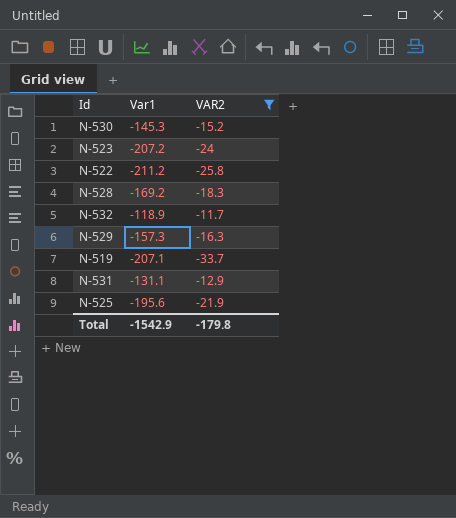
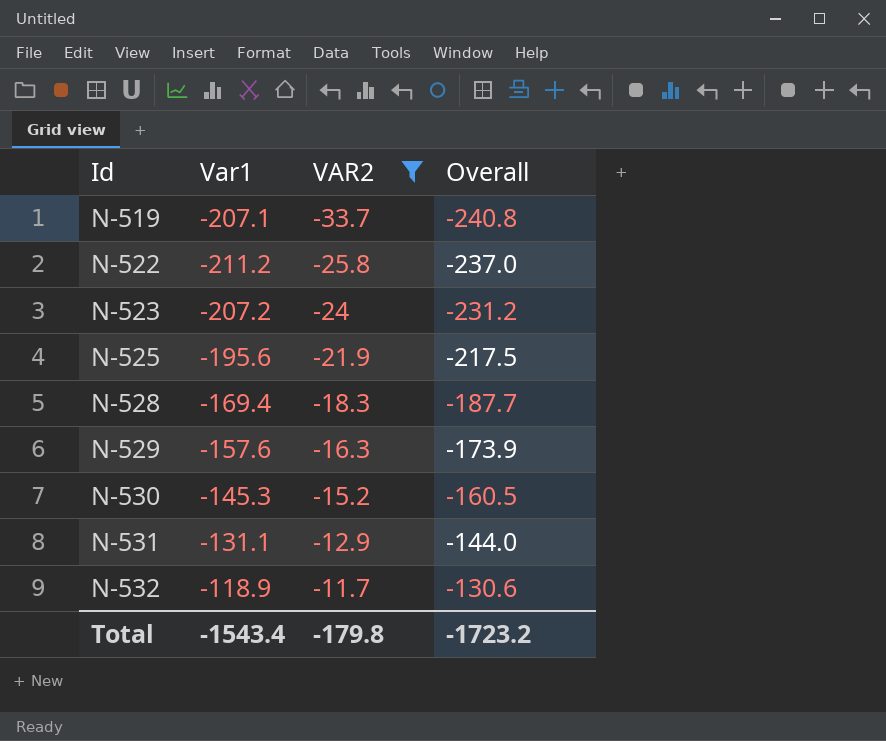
row order: none -> Id ascending
column Overall | formula: none -> [Var1] + [VAR2]
N-528 | Var1: -169.2 -> -169.4
N-529 | Var1: -157.3 -> -157.6
Total | Var1: -1542.9 -> -1543.4

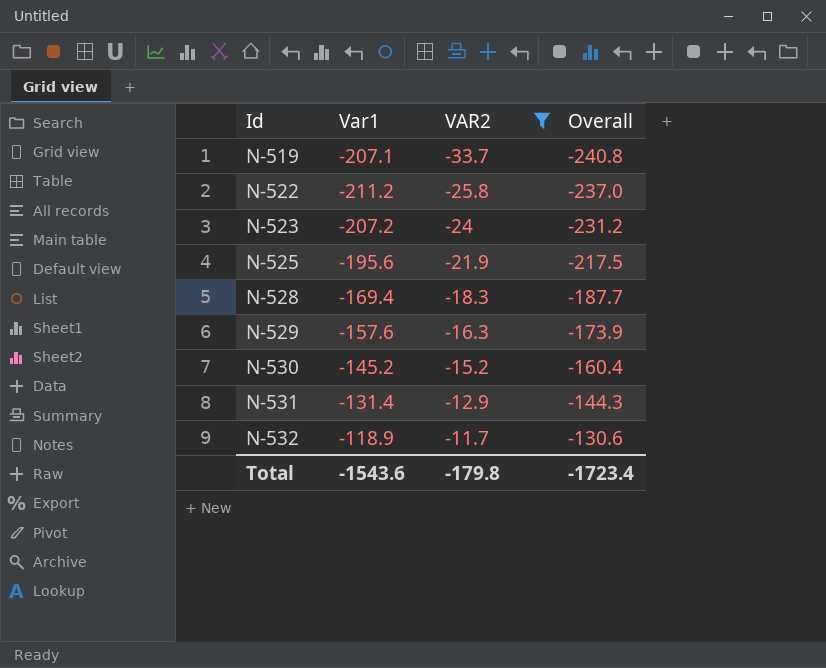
N-530 | Var1: -145.3 -> -145.2
N-530 | Overall: -160.5 -> -160.4
N-531 | Var1: -131.1 -> -131.4
N-531 | Overall: -144.0 -> -144.3
Total | Var1: -1543.4 -> -1543.6
Total | Overall: -1723.2 -> -1723.4

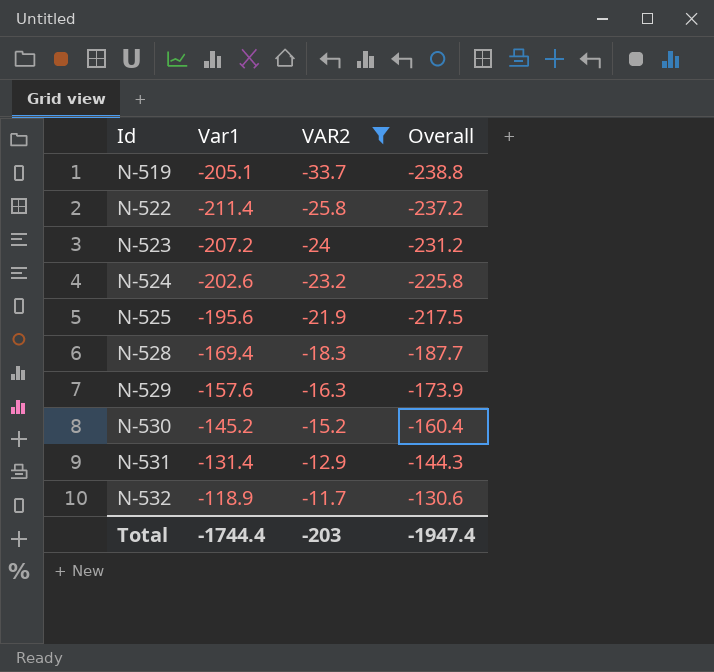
N-519 | Var1: -207.1 -> -205.1
N-519 | Overall: -240.8 -> -238.8
N-522 | Var1: -211.2 -> -211.4
N-522 | Overall: -237.0 -> -237.2
row N-524: none -> -202.6 | -23.2 | -225.8
Total | Var1: -1543.6 -> -1744.4
Total | VAR2: -179.8 -> -203
Total | Overall: -1723.4 -> -1947.4

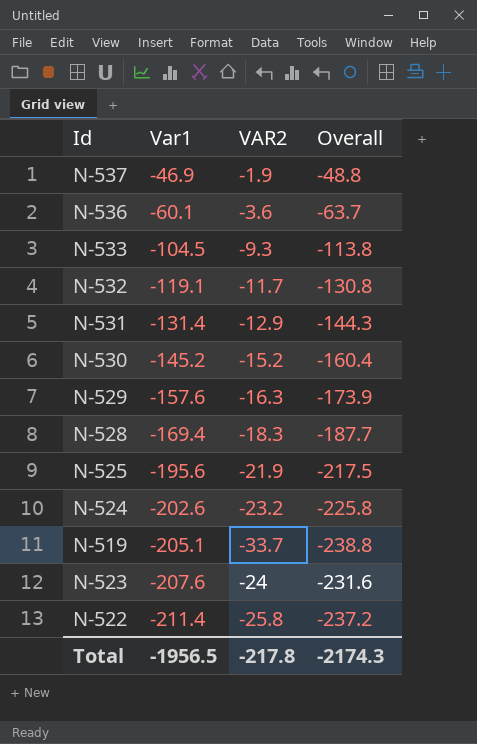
filter: VAR2 <= -11.7 -> none
row order: Id ascending -> Var1 descending
N-532 | Var1: -118.9 -> -119.1
N-532 | Overall: -130.6 -> -130.8
N-523 | Var1: -207.2 -> -207.6
N-523 | Overall: -231.2 -> -231.6
Total | Var1: -1744.4 -> -1956.5
Total | VAR2: -203 -> -217.8
Total | Overall: -1947.4 -> -2174.3

